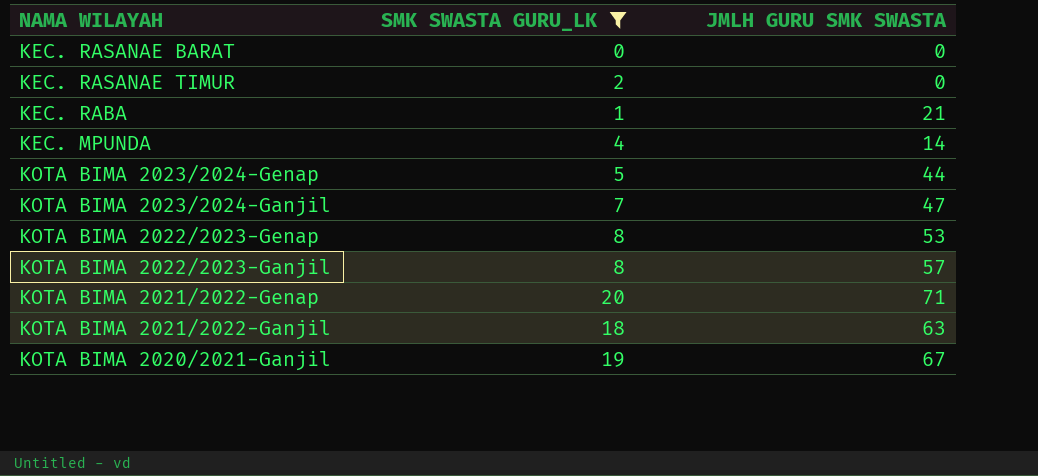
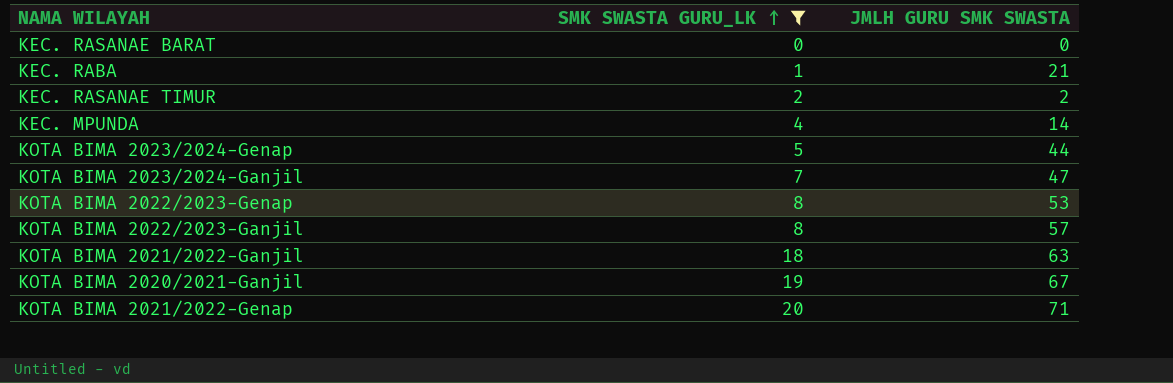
row order: none -> SMK SWASTA GURU_LK ascending
KEC. RASANAE TIMUR | JMLH GURU SMK SWASTA: 0 -> 2

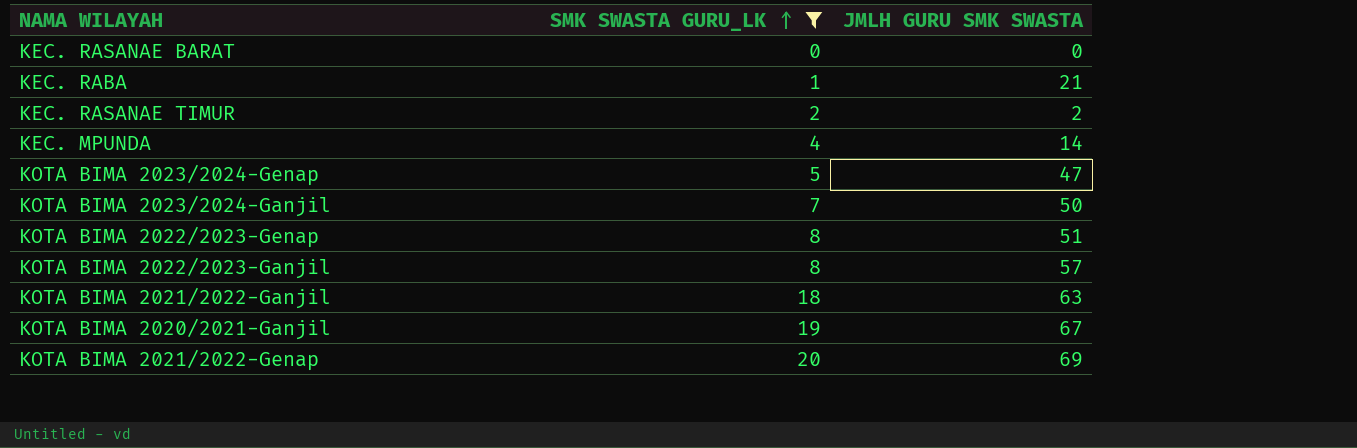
KOTA BIMA 2023/2024-Genap | JMLH GURU SMK SWASTA: 44 -> 47
KOTA BIMA 2023/2024-Ganjil | JMLH GURU SMK SWASTA: 47 -> 50
KOTA BIMA 2022/2023-Genap | JMLH GURU SMK SWASTA: 53 -> 51
KOTA BIMA 2021/2022-Genap | JMLH GURU SMK SWASTA: 71 -> 69

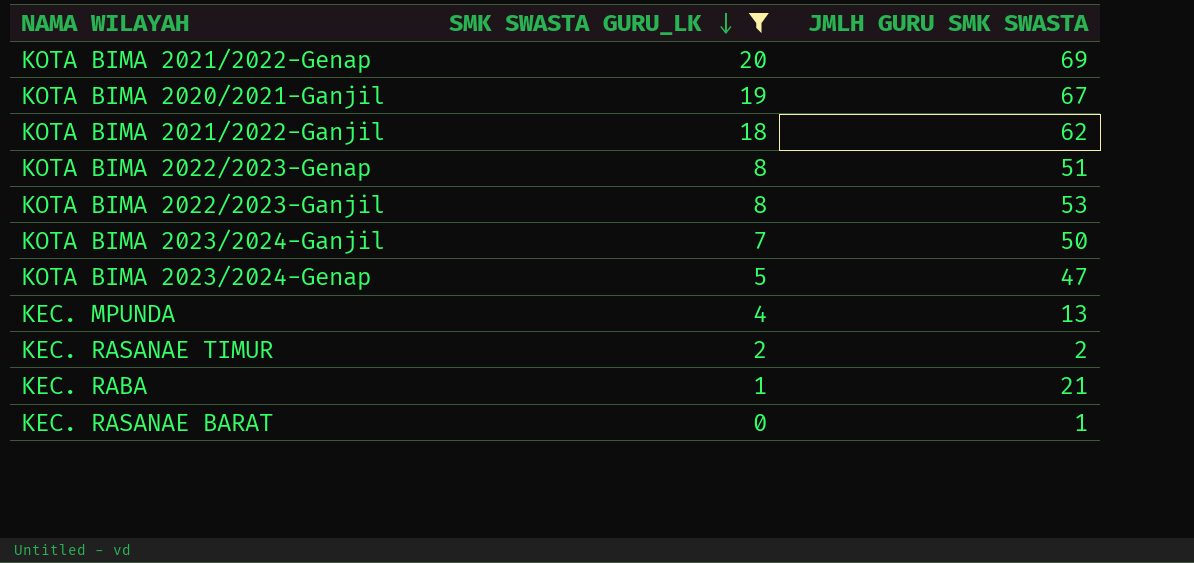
row order: SMK SWASTA GURU_LK ascending -> SMK SWASTA GURU_LK descending
KOTA BIMA 2021/2022-Ganjil | JMLH GURU SMK SWASTA: 63 -> 62
KOTA BIMA 2022/2023-Ganjil | JMLH GURU SMK SWASTA: 57 -> 53
KEC. MPUNDA | JMLH GURU SMK SWASTA: 14 -> 13
KEC. RASANAE BARAT | JMLH GURU SMK SWASTA: 0 -> 1

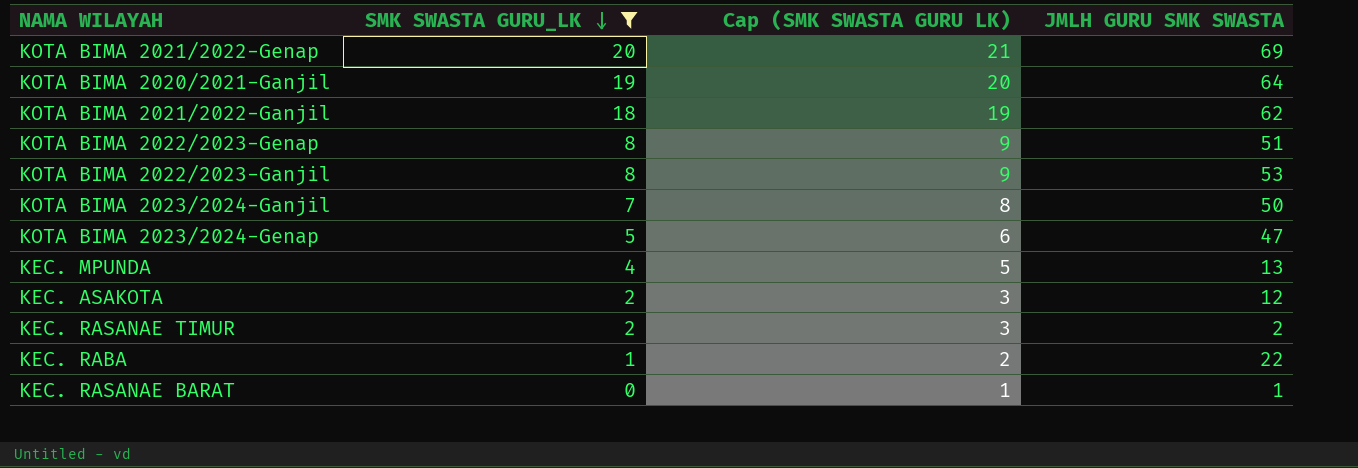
column Cap (SMK SWASTA GURU LK) | formula: none -> [SMK SWASTA GURU_LK] + 1
KOTA BIMA 2020/2021-Ganjil | JMLH GURU SMK SWASTA: 67 -> 64
row KEC. ASAKOTA: none -> 2 | 3 | 12
KEC. RABA | JMLH GURU SMK SWASTA: 21 -> 22

